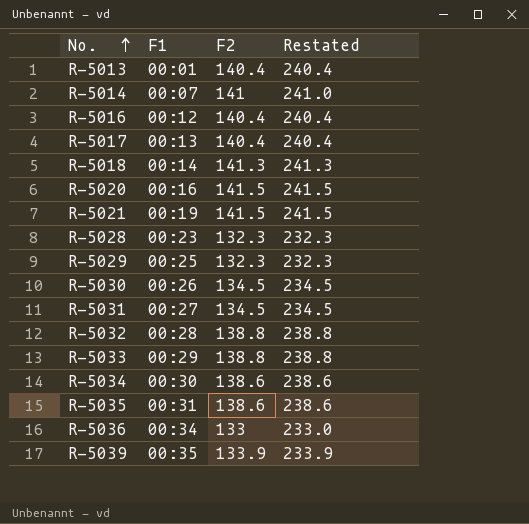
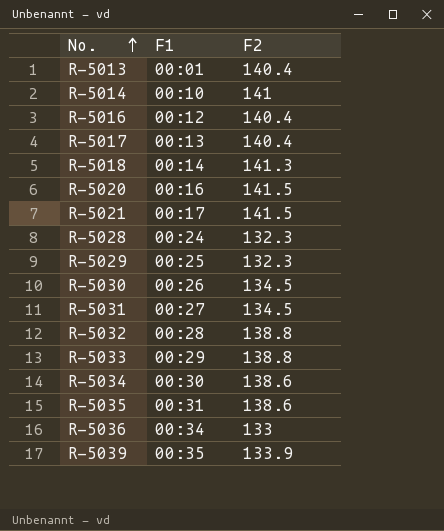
column Restated | formula: [F2] + 100 -> none
R-5014 | F1: 00:07 -> 00:10
R-5021 | F1: 00:19 -> 00:17
R-5028 | F1: 00:23 -> 00:24

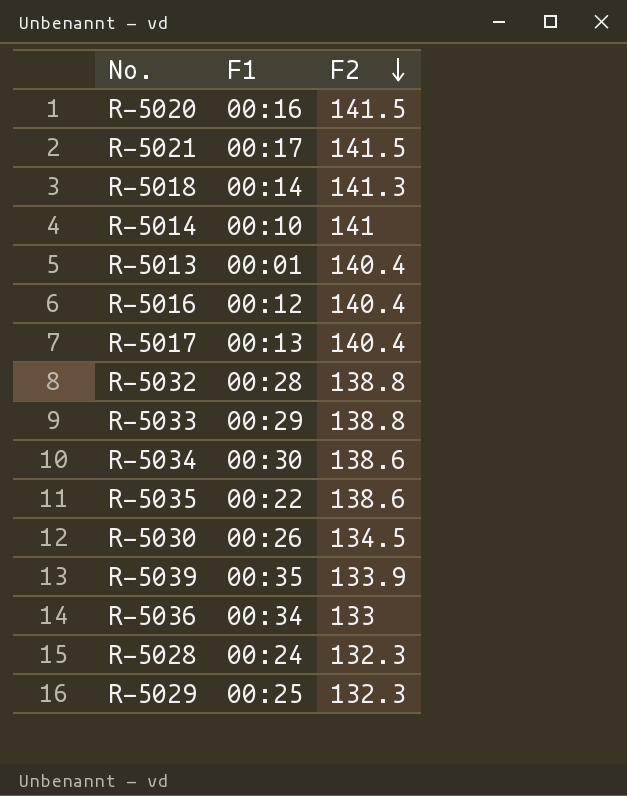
row order: No. ascending -> F2 descending
row R-5031: 00:27 | 134.5 -> none
R-5035 | F1: 00:31 -> 00:22

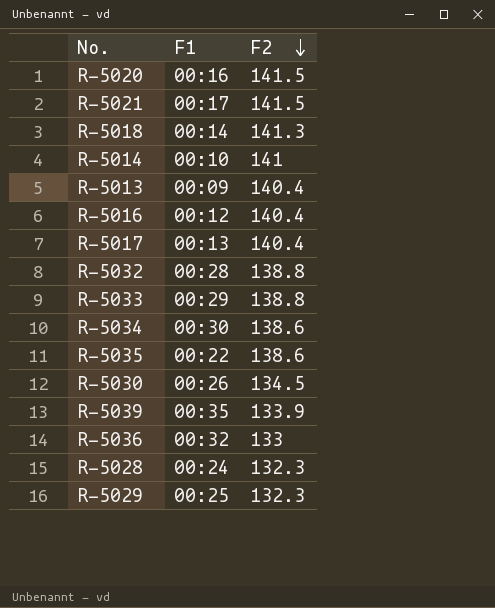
R-5013 | F1: 00:01 -> 00:09
R-5036 | F1: 00:34 -> 00:32

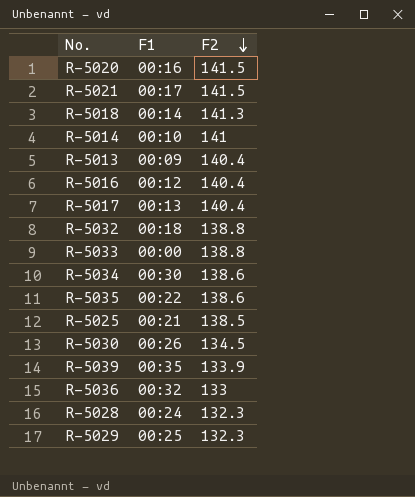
R-5032 | F1: 00:28 -> 00:18
R-5033 | F1: 00:29 -> 00:00
row R-5025: none -> 00:21 | 138.5

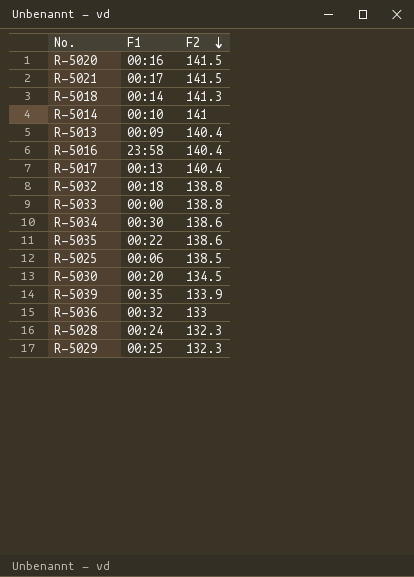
R-5016 | F1: 00:12 -> 23:58
R-5025 | F1: 00:21 -> 00:06
R-5030 | F1: 00:26 -> 00:20

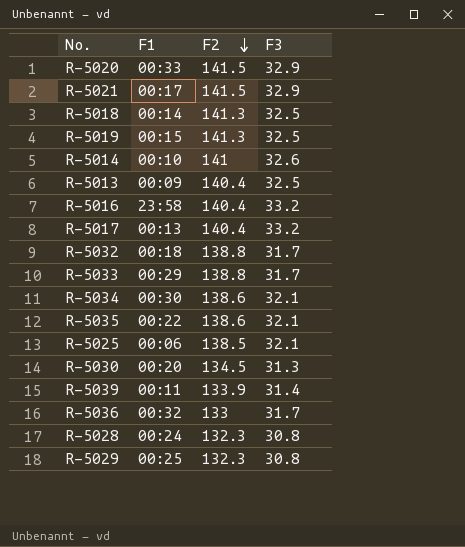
column F3 | position: none -> 4
R-5020 | F1: 00:16 -> 00:33
row R-5019: none -> 00:15 | 141.3 | 32.5
R-5033 | F1: 00:00 -> 00:29
R-5039 | F1: 00:35 -> 00:11

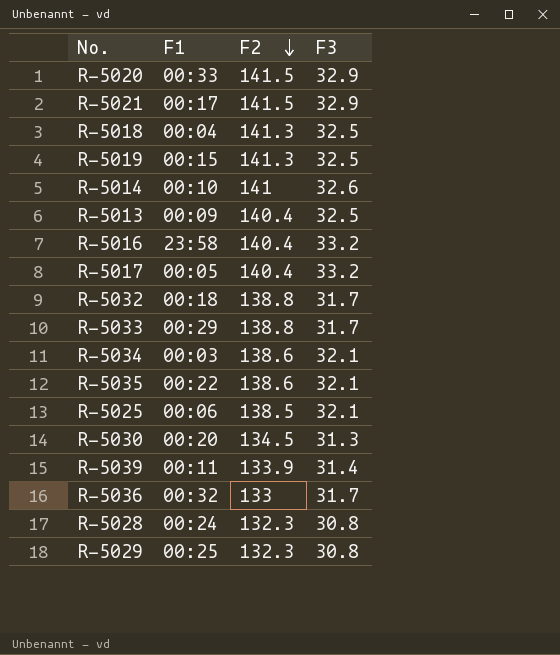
R-5018 | F1: 00:14 -> 00:04
R-5017 | F1: 00:13 -> 00:05
R-5034 | F1: 00:30 -> 00:03

